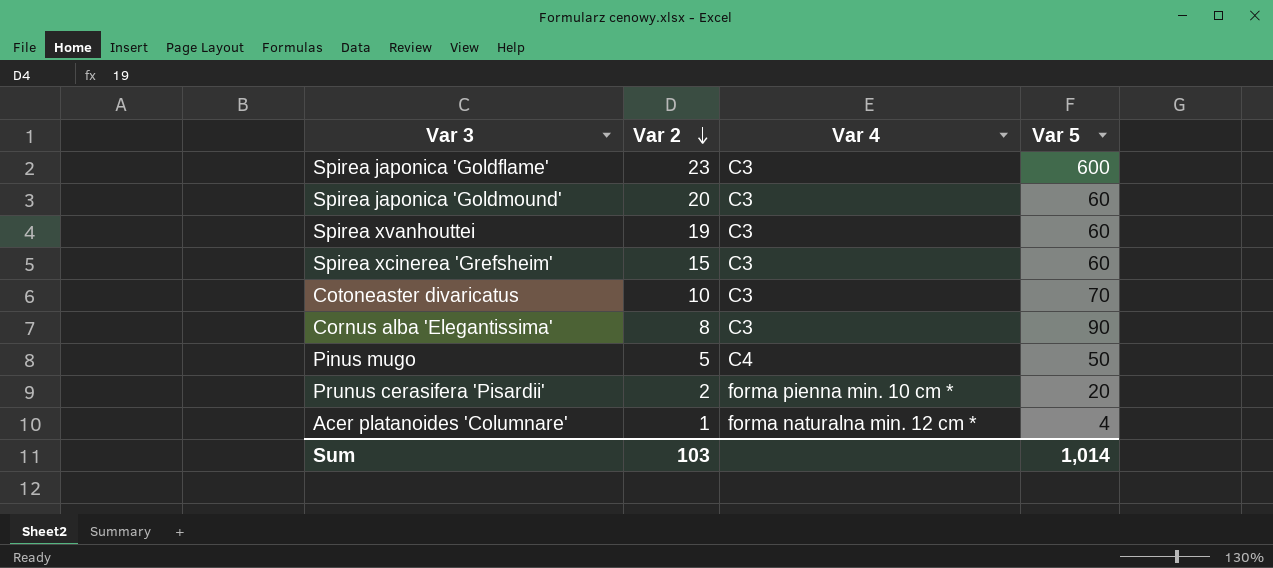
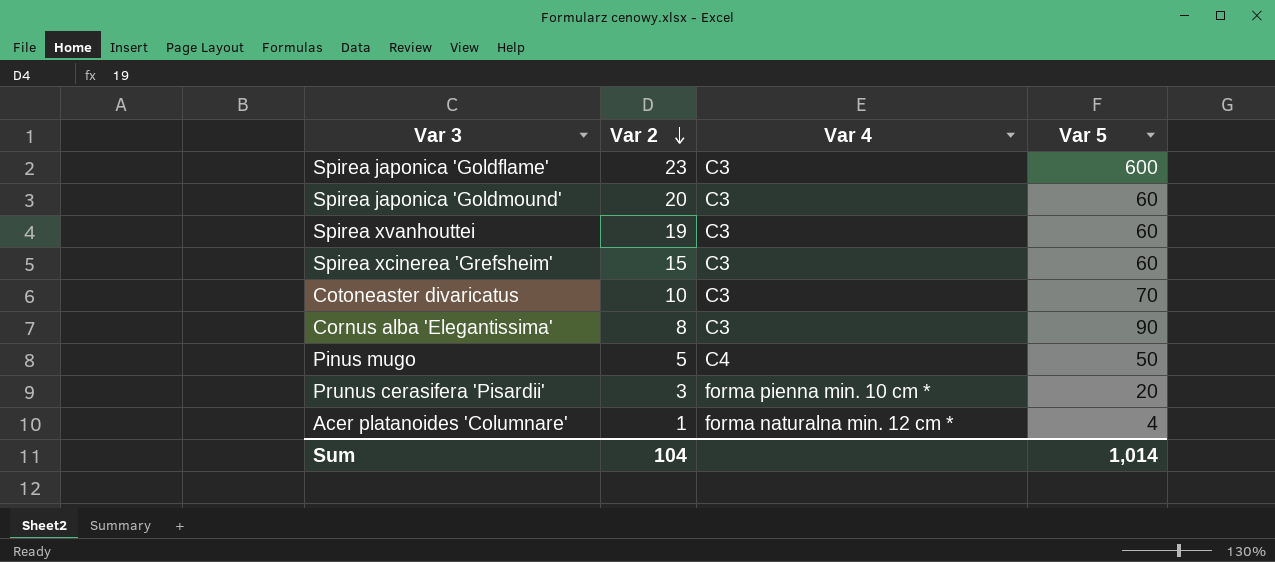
Prunus cerasifera 'Pisardii' | Var 2: 2 -> 3
Sum | Var 2: 103 -> 104

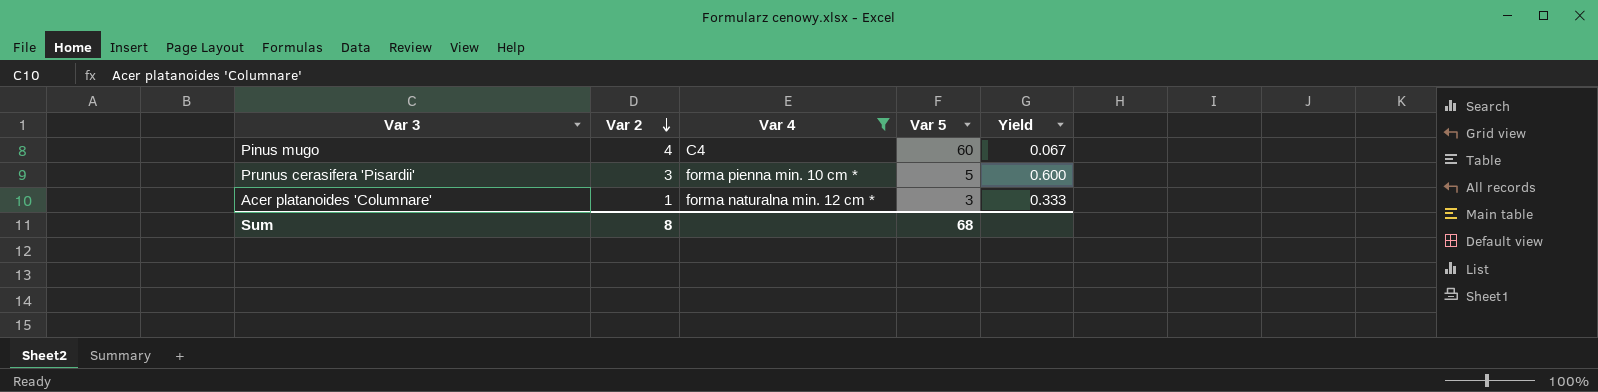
filter: none -> Var 4 != C3
column Yield | formula: none -> [Var 2] / [Var 5]
Pinus mugo | Var 2: 5 -> 4
Pinus mugo | Var 5: 50 -> 60
Prunus cerasifera 'Pisardii' | Var 5: 20 -> 5
Acer platanoides 'Columnare' | Var 5: 4 -> 3
Sum | Var 2: 104 -> 8
Sum | Var 5: 1,014 -> 68

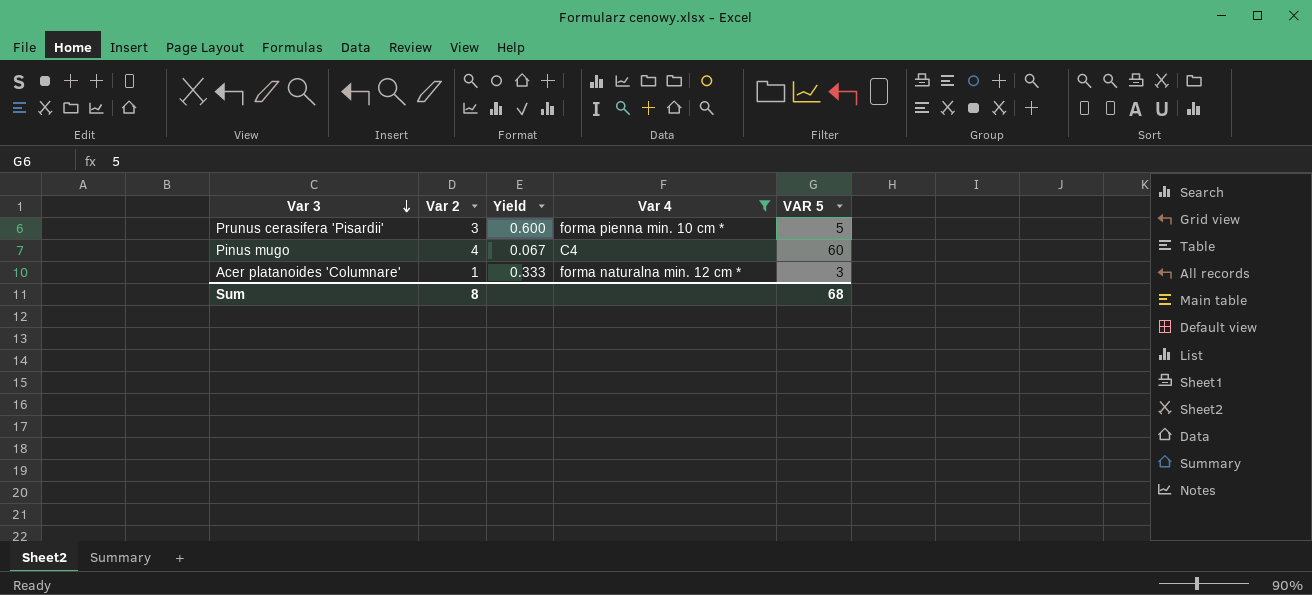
row order: Var 2 descending -> Var 3 descending
column Yield | position: 5 -> 3
column name: Var 5 -> VAR 5

